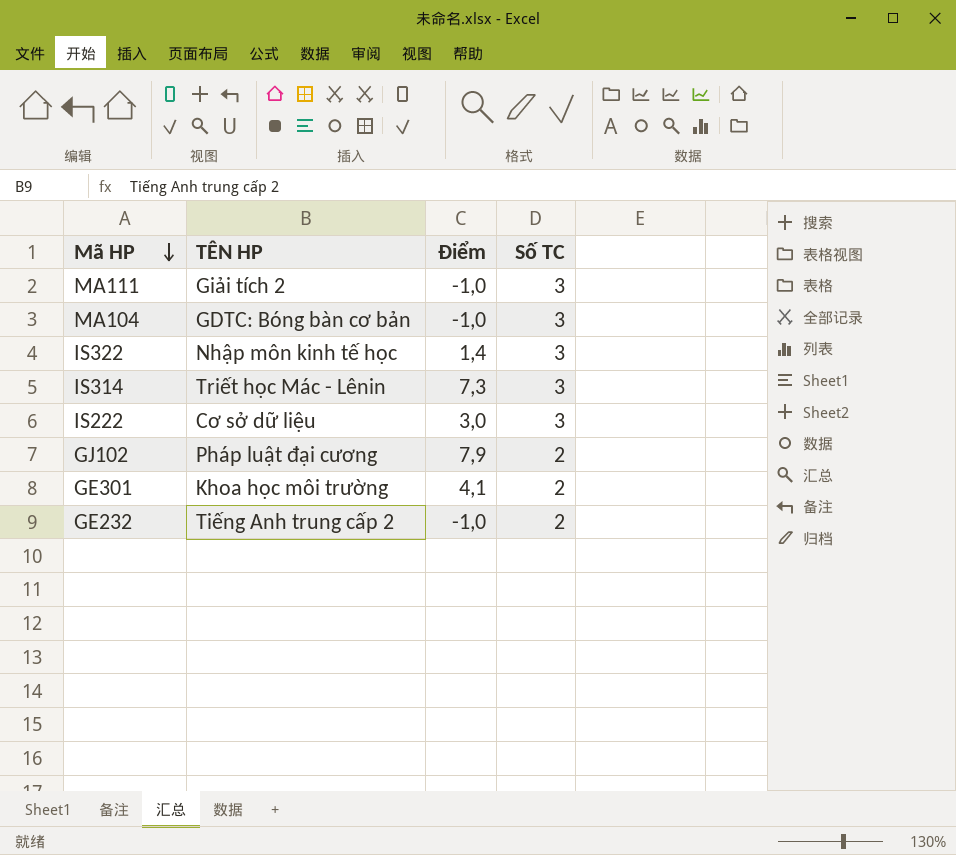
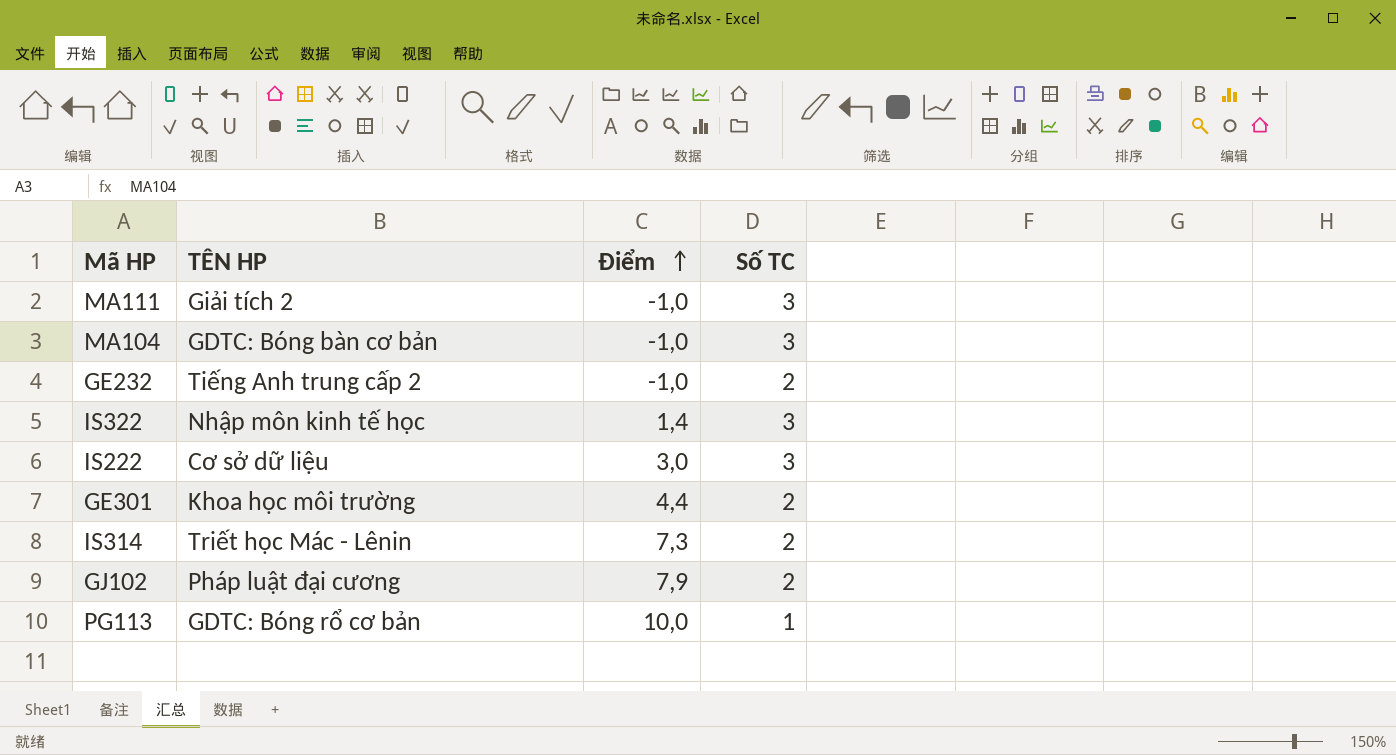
row order: Mã HP descending -> Điểm ascending
GE301 | Điểm: 4,1 -> 4,4
IS314 | Số TC: 3 -> 2
row PG113: none -> GDTC: Bóng rổ cơ bản | 10,0 | 1

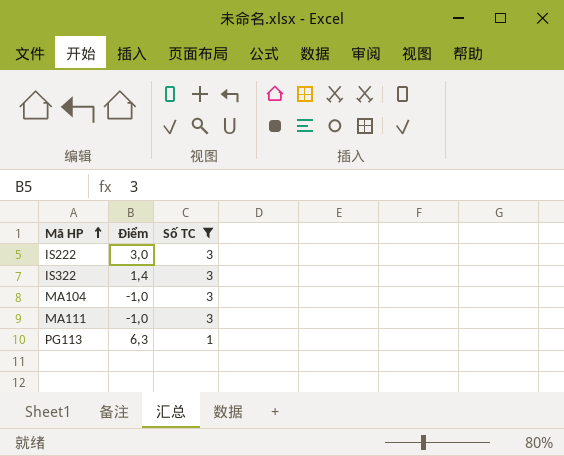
filter: none -> Số TC != 2
row order: Điểm ascending -> Mã HP ascending
column TÊN HP | position: 2 -> none
PG113 | Điểm: 10,0 -> 6,3

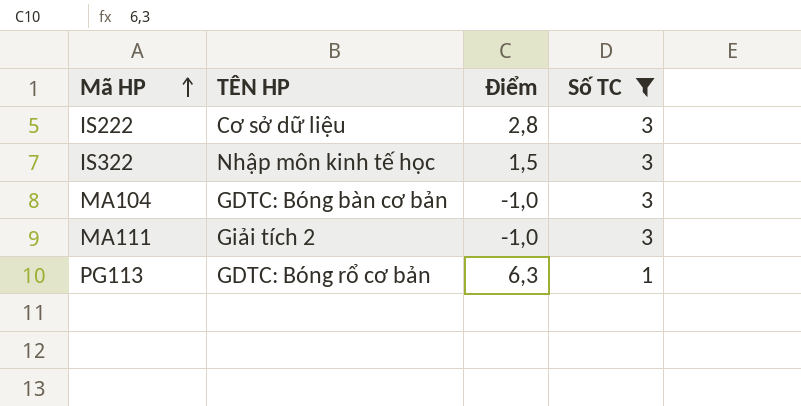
column TÊN HP | position: none -> 2
IS222 | Điểm: 3,0 -> 2,8
IS322 | Điểm: 1,4 -> 1,5

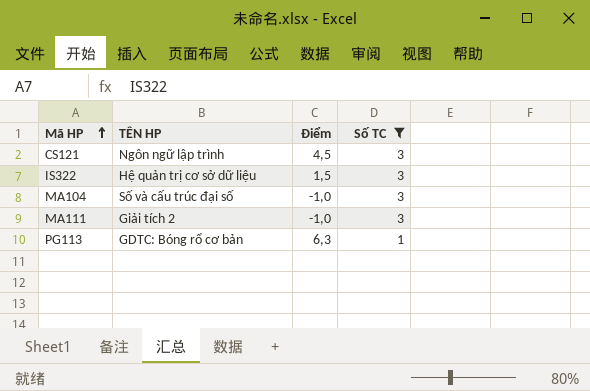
row IS222: Cơ sở dữ liệu | 2,8 | 3 -> none
row CS121: none -> Ngôn ngữ lập trình | 4,5 | 3
IS322 | TÊN HP: Nhập môn kinh tế học -> Hệ quản trị cơ sở dữ liệu
MA104 | TÊN HP: GDTC: Bóng bàn cơ bản -> Số và cấu trúc đại số

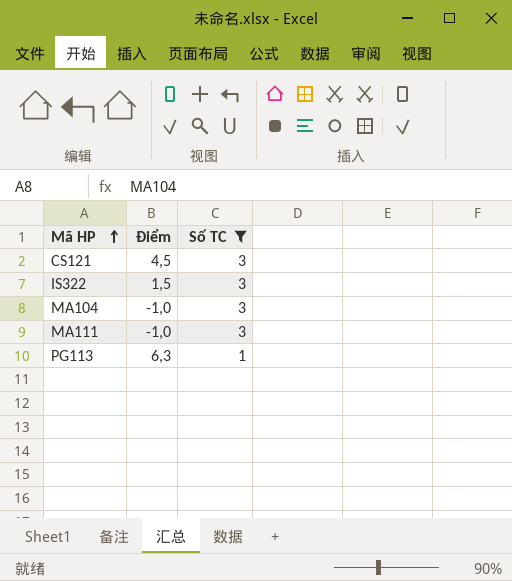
column TÊN HP | position: 2 -> none

